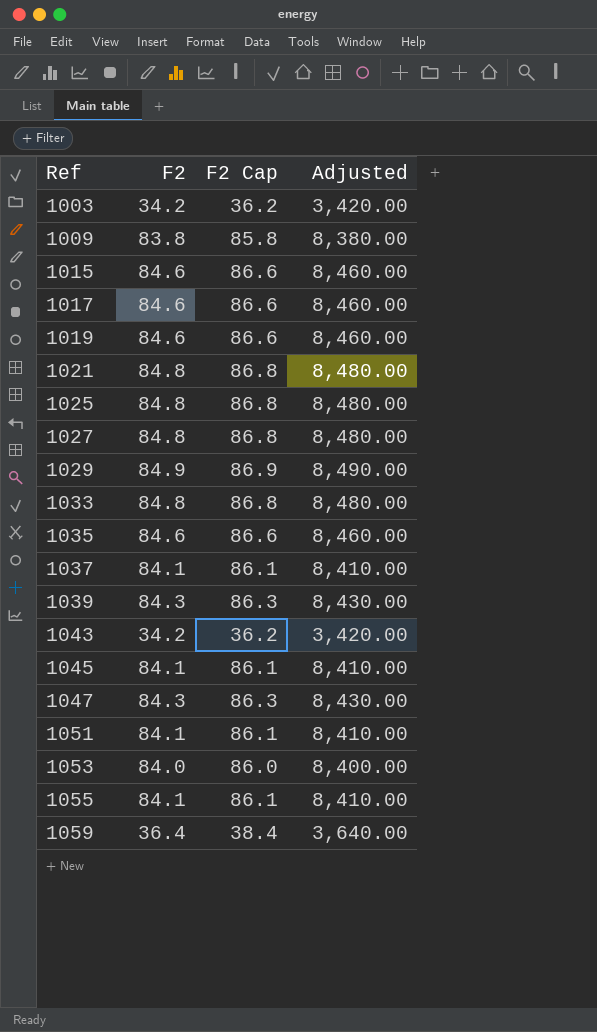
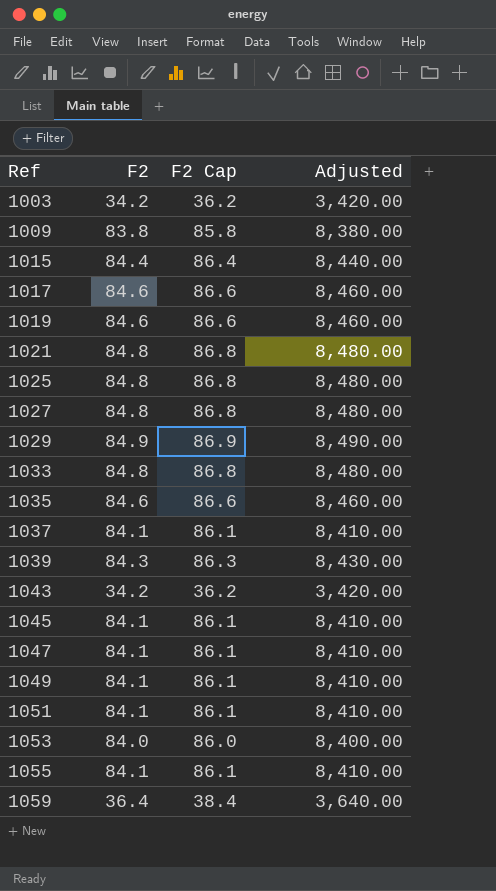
1015 | F2: 84.6 -> 84.4
1015 | F2 Cap: 86.6 -> 86.4
1015 | Adjusted: 8,460.00 -> 8,440.00
1047 | F2: 84.3 -> 84.1
1047 | F2 Cap: 86.3 -> 86.1
1047 | Adjusted: 8,430.00 -> 8,410.00
row 1049: none -> 84.1 | 86.1 | 8,410.00

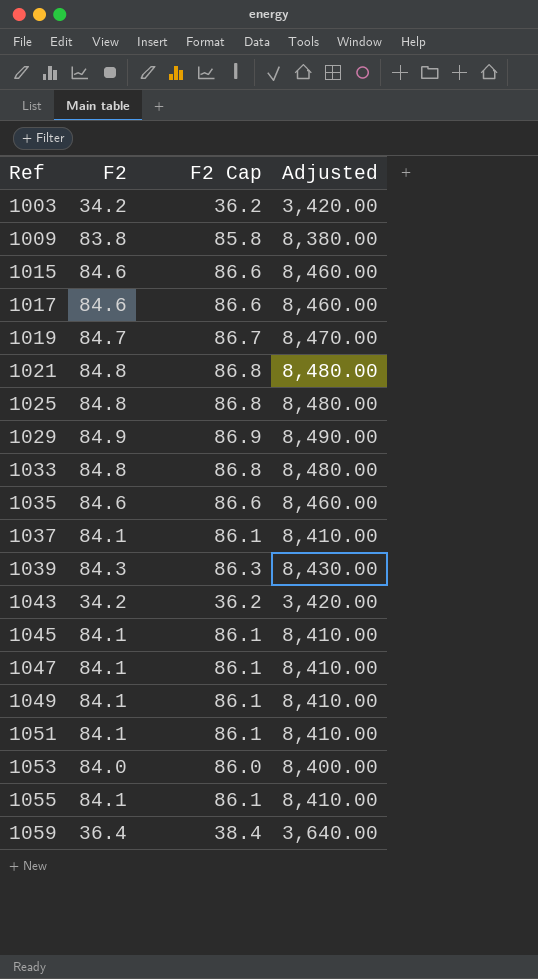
row 1027: 84.8 | 86.8 | 8,480.00 -> none
1015 | F2: 84.4 -> 84.6
1015 | F2 Cap: 86.4 -> 86.6
1015 | Adjusted: 8,440.00 -> 8,460.00
1019 | F2: 84.6 -> 84.7
1019 | F2 Cap: 86.6 -> 86.7
1019 | Adjusted: 8,460.00 -> 8,470.00

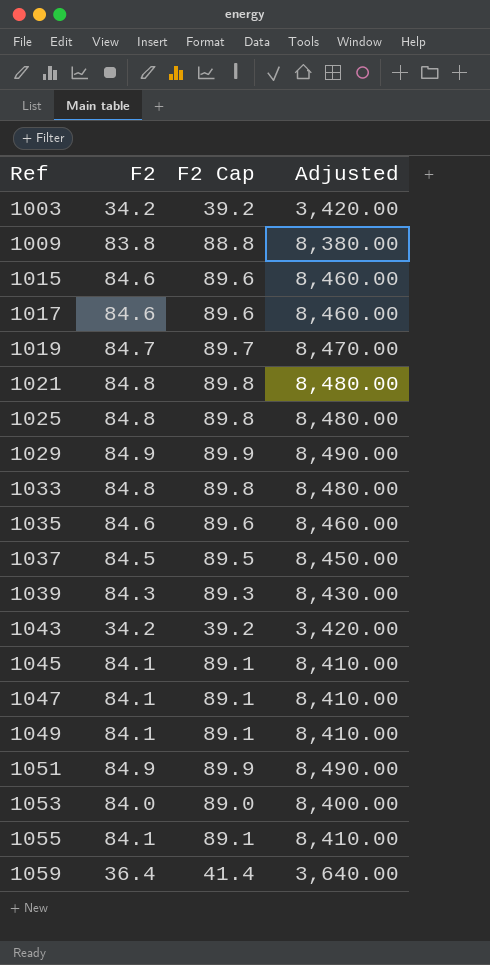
column F2 Cap | formula: [F2] + 2 -> [F2] + 5
1037 | F2: 84.1 -> 84.5
1037 | Adjusted: 8,410.00 -> 8,450.00
1051 | F2: 84.1 -> 84.9
1051 | Adjusted: 8,410.00 -> 8,490.00

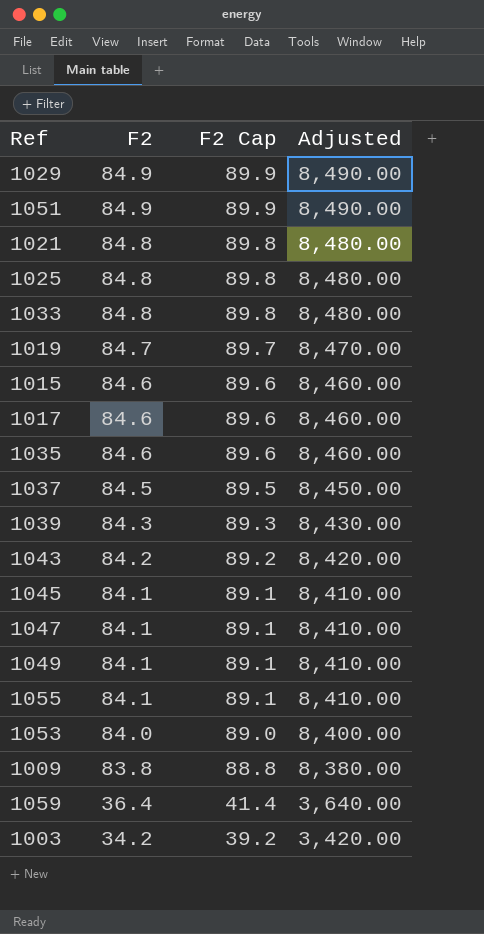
row order: Ref ascending -> F2 descending
1043 | F2: 34.2 -> 84.2
1043 | F2 Cap: 39.2 -> 89.2
1043 | Adjusted: 3,420.00 -> 8,420.00

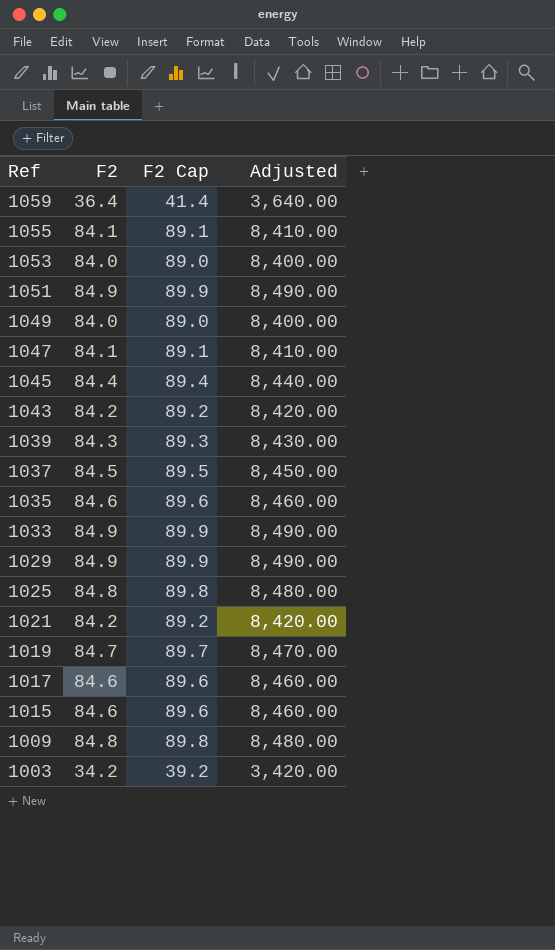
row order: F2 descending -> Ref descending
1049 | F2: 84.1 -> 84.0
1049 | F2 Cap: 89.1 -> 89.0
1049 | Adjusted: 8,410.00 -> 8,400.00
1045 | F2: 84.1 -> 84.4
1045 | F2 Cap: 89.1 -> 89.4
1045 | Adjusted: 8,410.00 -> 8,440.00
1033 | F2: 84.8 -> 84.9
1033 | F2 Cap: 89.8 -> 89.9
1033 | Adjusted: 8,480.00 -> 8,490.00
1021 | F2: 84.8 -> 84.2
1021 | F2 Cap: 89.8 -> 89.2
1021 | Adjusted: 8,480.00 -> 8,420.00
1009 | F2: 83.8 -> 84.8
1009 | F2 Cap: 88.8 -> 89.8
1009 | Adjusted: 8,380.00 -> 8,480.00

